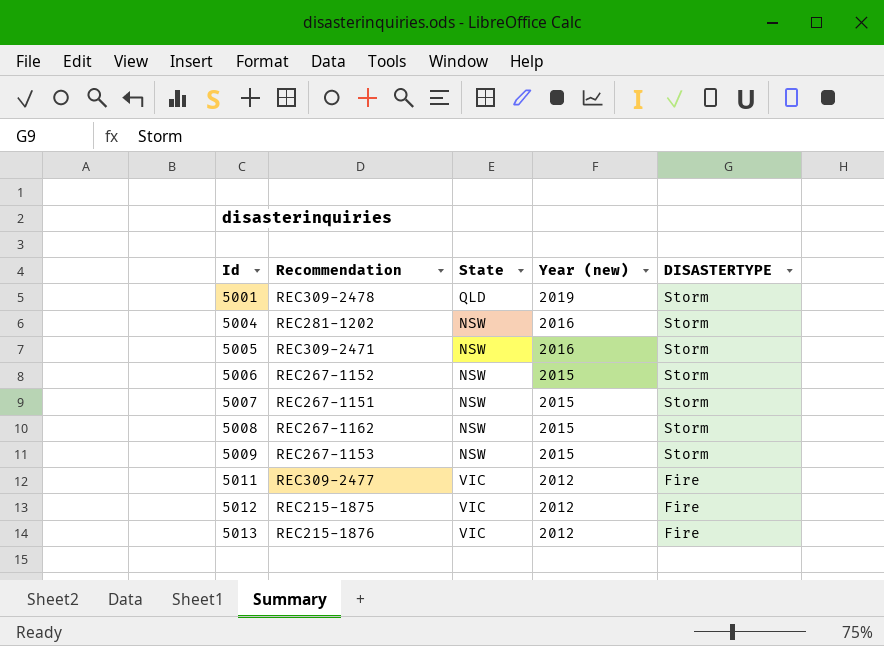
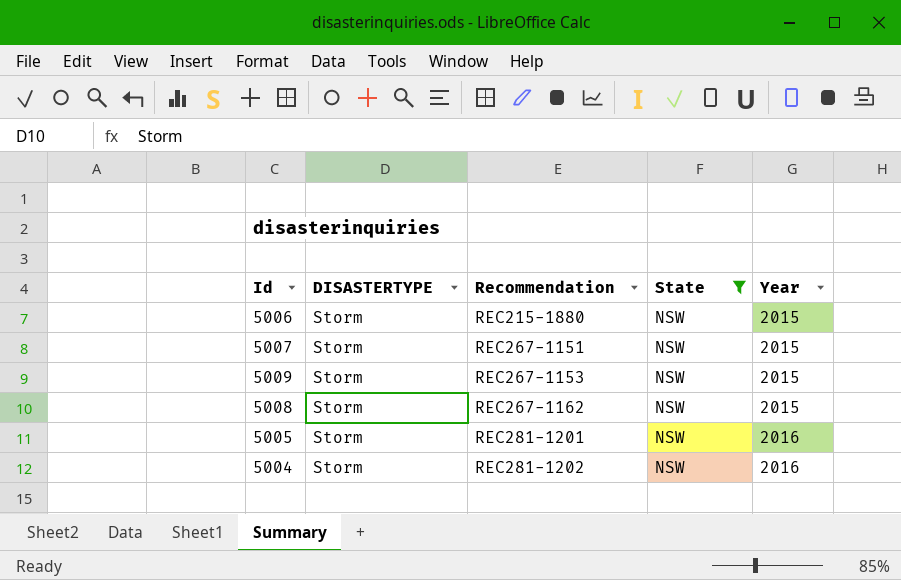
filter: none -> State = NSW
row order: Id ascending -> Recommendation ascending
column DISASTERTYPE | position: 5 -> 2
column name: Year (new) -> Year
5006 | Recommendation: REC267-1152 -> REC215-1880
5005 | Recommendation: REC309-2471 -> REC281-1201

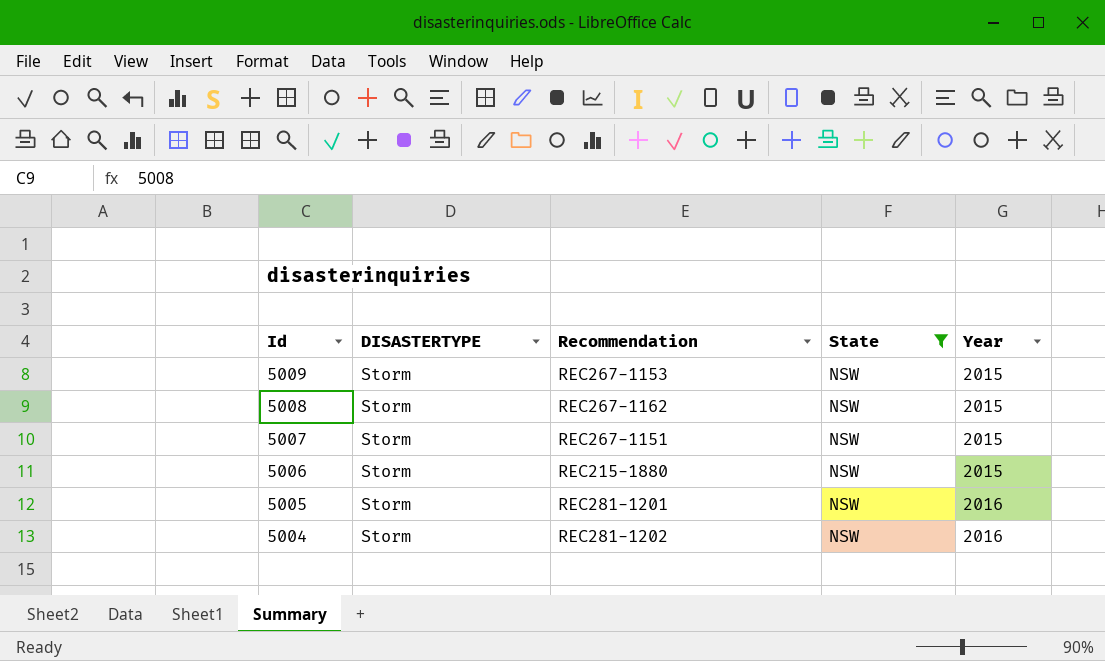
row order: Recommendation ascending -> Id descending

